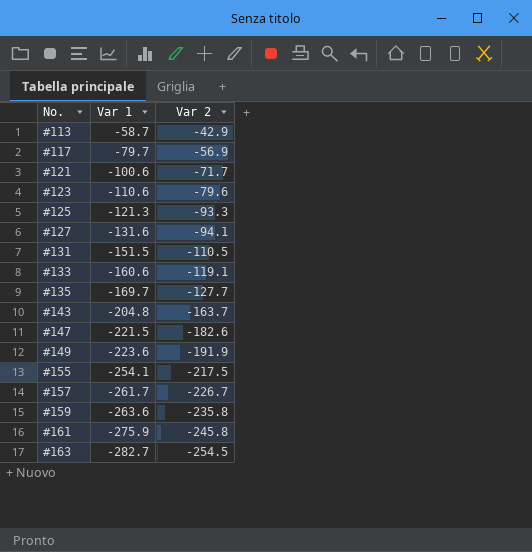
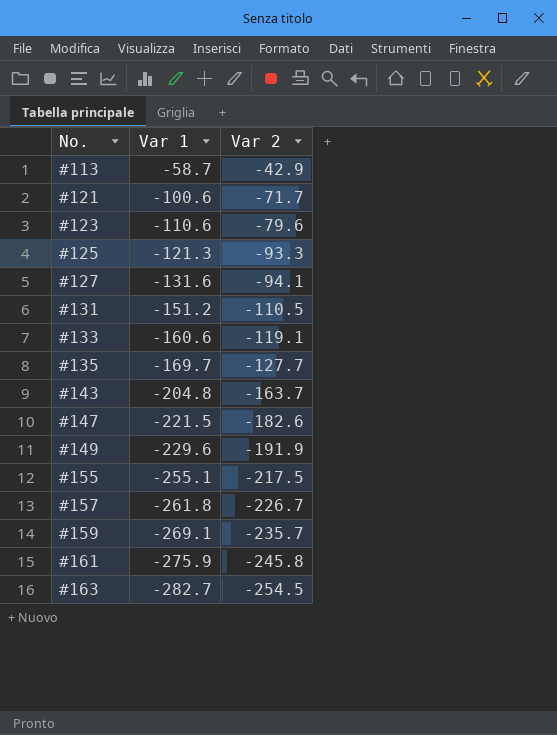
row #117: -79.7 | -56.9 -> none
#131 | Var 1: -151.5 -> -151.2
#149 | Var 1: -223.6 -> -229.6
#155 | Var 1: -254.1 -> -255.1
#157 | Var 1: -261.7 -> -261.8
#159 | Var 1: -263.6 -> -269.1
#159 | Var 2: -235.8 -> -235.7

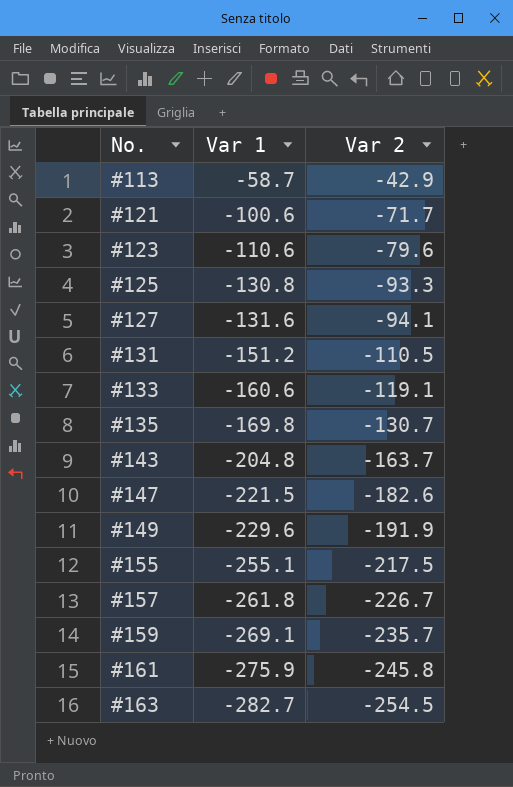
#125 | Var 1: -121.3 -> -130.8
#135 | Var 1: -169.7 -> -169.8
#135 | Var 2: -127.7 -> -130.7

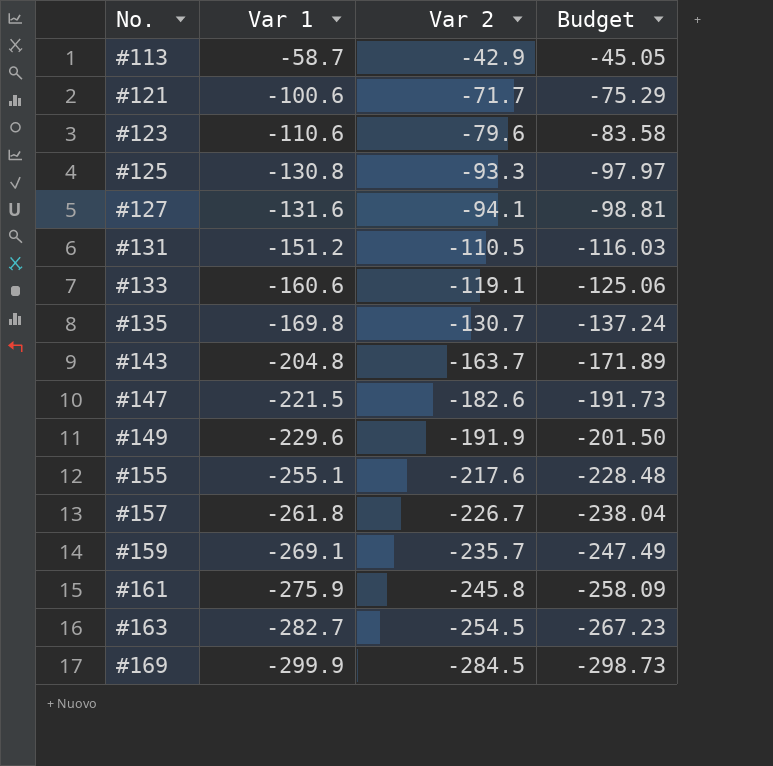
column Budget | formula: none -> [Var 2] * 1.05
#155 | Var 2: -217.5 -> -217.6
row #169: none -> -299.9 | -284.5 | -298.73

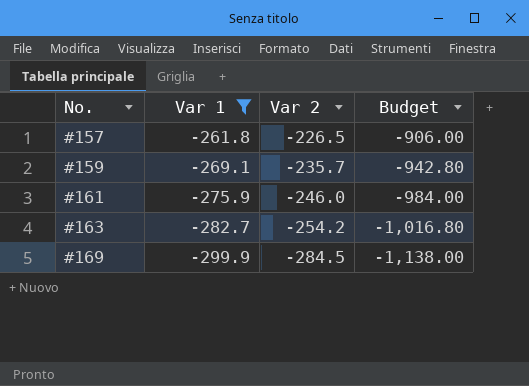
filter: none -> Var 1 <= -261.8
column Budget | formula: [Var 2] * 1.05 -> [Var 2] * 4
#157 | Var 2: -226.7 -> -226.5
#161 | Var 2: -245.8 -> -246.0
#163 | Var 2: -254.5 -> -254.2

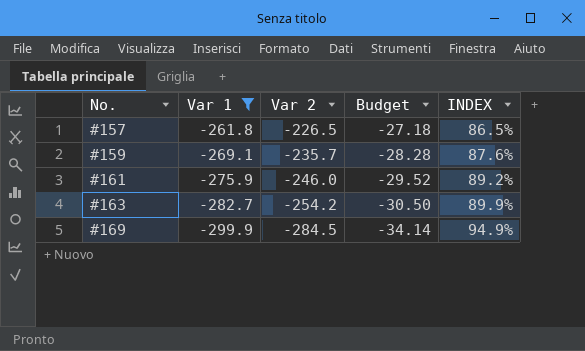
column Budget | formula: [Var 2] * 4 -> [Var 2] * 0.12
column INDEX | formula: none -> [Var 2] / [Var 1]

